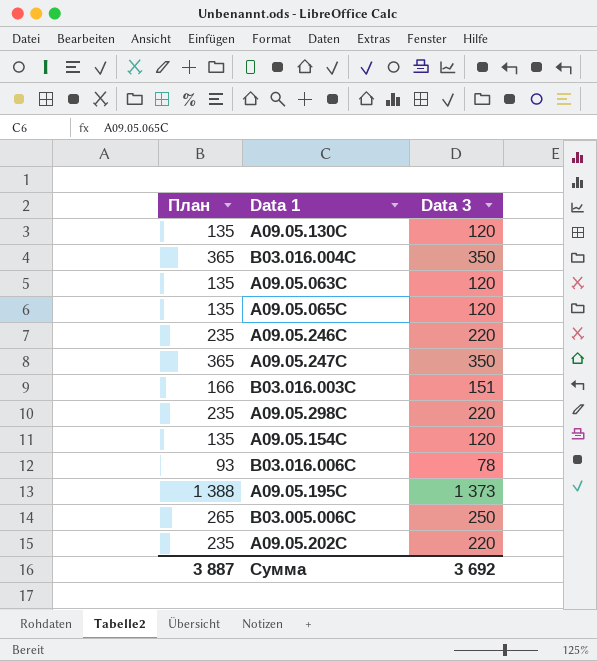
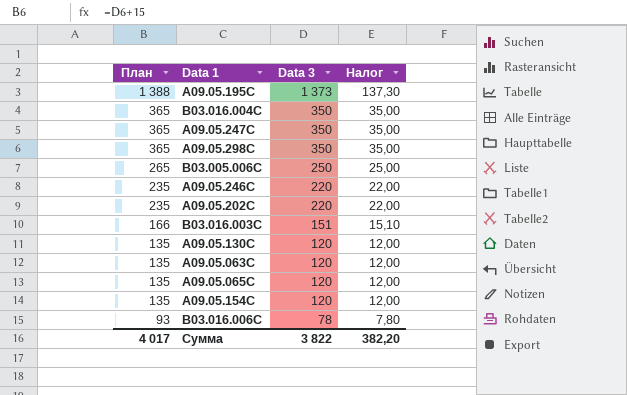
row order: none -> План descending
column Налог | formula: none -> [Data 3] * 0,1
A09.05.298C | План: 235 -> 365
A09.05.298C | Data 3: 220 -> 350
Сумма | План: 3 887 -> 4 017
Сумма | Data 3: 3 692 -> 3 822

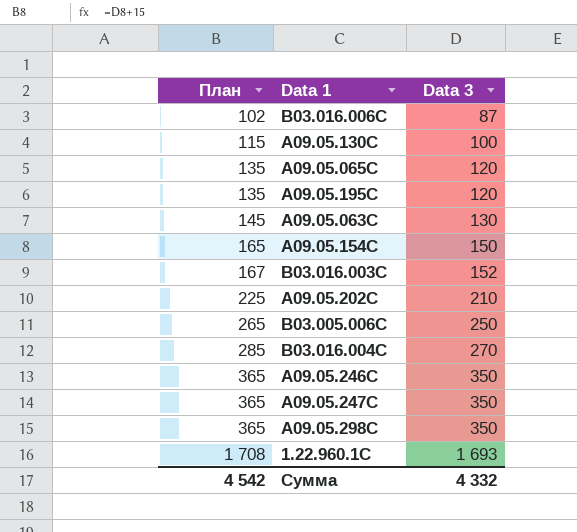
row order: План descending -> План ascending
column Налог | formula: [Data 3] * 0,1 -> none
B03.016.006C | План: 93 -> 102
B03.016.006C | Data 3: 78 -> 87
A09.05.130C | План: 135 -> 115
A09.05.130C | Data 3: 120 -> 100
A09.05.195C | План: 1 388 -> 135
A09.05.195C | Data 3: 1 373 -> 120
A09.05.063C | План: 135 -> 145
A09.05.063C | Data 3: 120 -> 130
A09.05.154C | План: 135 -> 165
A09.05.154C | Data 3: 120 -> 150
B03.016.003C | План: 166 -> 167
B03.016.003C | Data 3: 151 -> 152
A09.05.202C | План: 235 -> 225
A09.05.202C | Data 3: 220 -> 210
B03.016.004C | План: 365 -> 285
B03.016.004C | Data 3: 350 -> 270
A09.05.246C | План: 235 -> 365
A09.05.246C | Data 3: 220 -> 350
row 1.22.960.1C: none -> 1 708 | 1 693
Сумма | План: 4 017 -> 4 542
Сумма | Data 3: 3 822 -> 4 332

